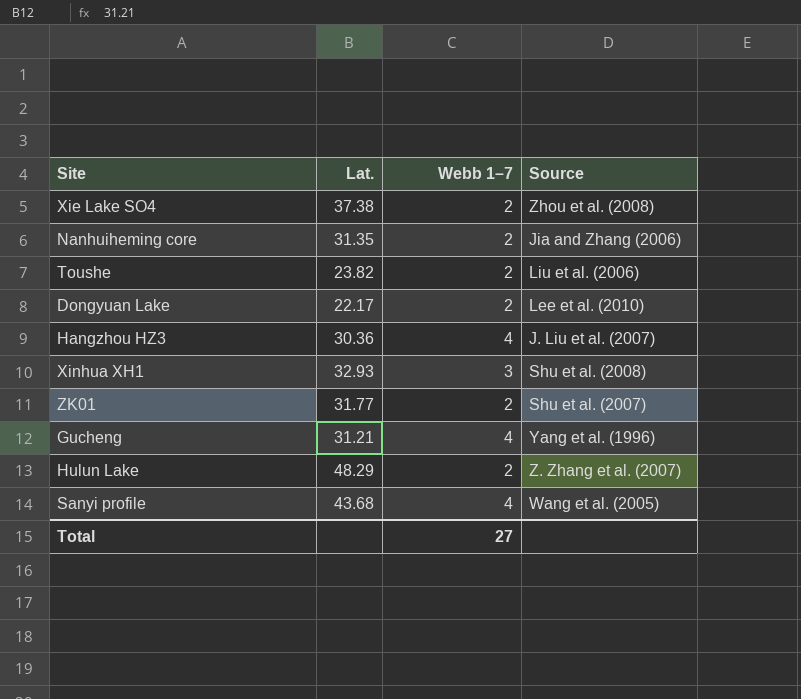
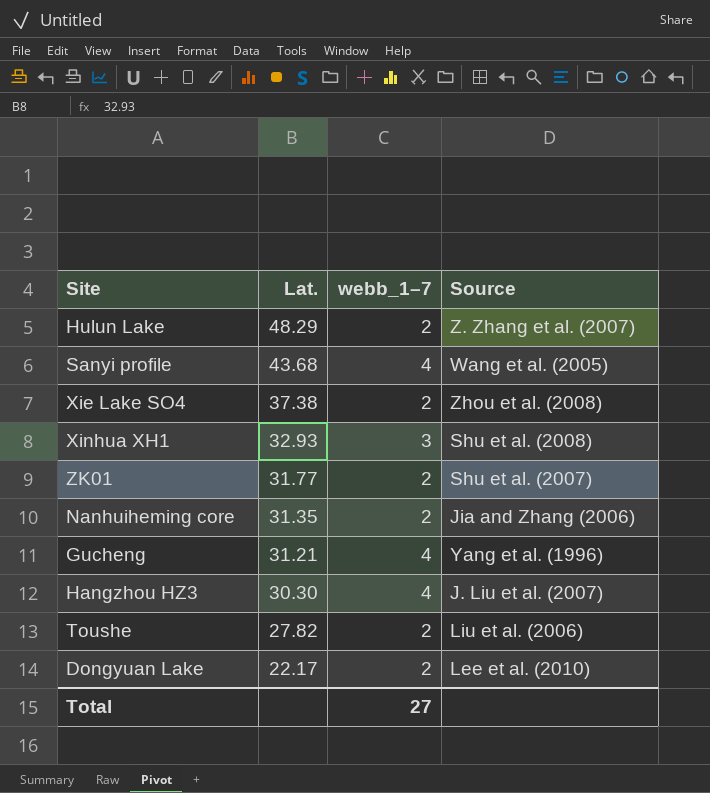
row order: none -> Lat. descending
column name: Webb 1–7 -> webb_1–7
Hangzhou HZ3 | Lat.: 30.36 -> 30.30
Toushe | Lat.: 23.82 -> 27.82

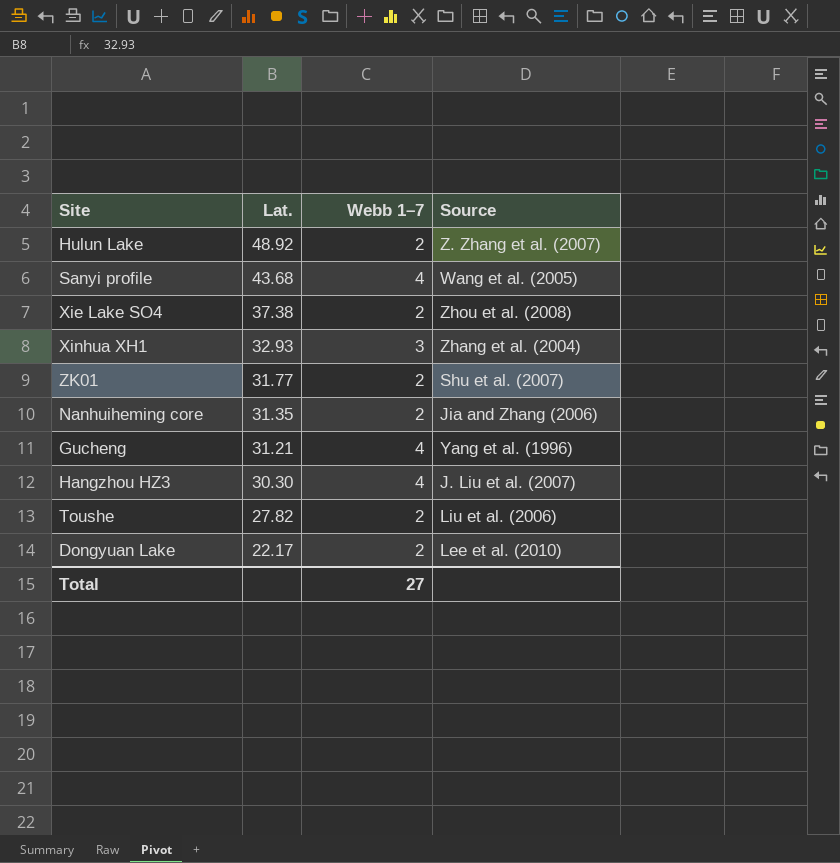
column name: webb_1–7 -> Webb 1–7
Hulun Lake | Lat.: 48.29 -> 48.92
Xinhua XH1 | Source: Shu et al. (2008) -> Zhang et al. (2004)

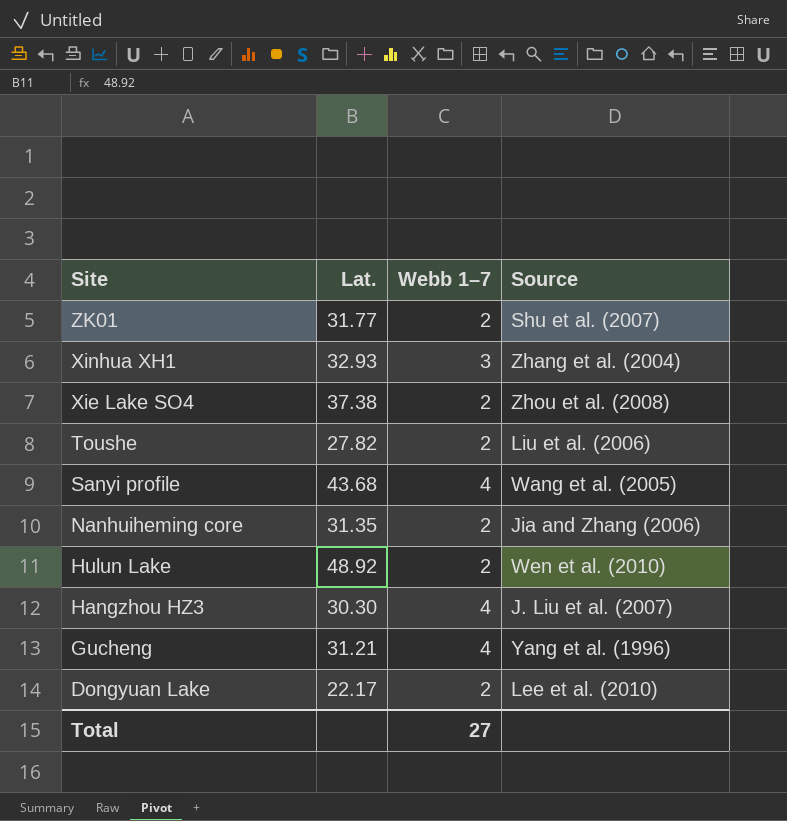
row order: Lat. descending -> Site descending
Hulun Lake | Source: Z. Zhang et al. (2007) -> Wen et al. (2010)

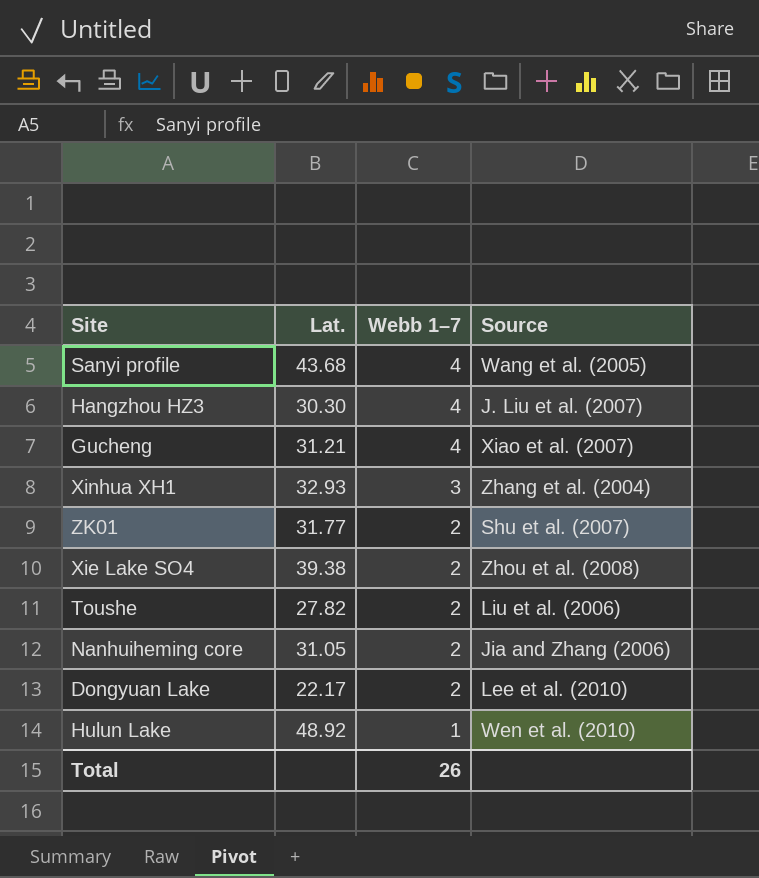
row order: Site descending -> Webb 1–7 descending
Gucheng | Source: Yang et al. (1996) -> Xiao et al. (2007)
Xie Lake SO4 | Lat.: 37.38 -> 39.38
Nanhuiheming core | Lat.: 31.35 -> 31.05
Hulun Lake | Webb 1–7: 2 -> 1
Total | Webb 1–7: 27 -> 26

